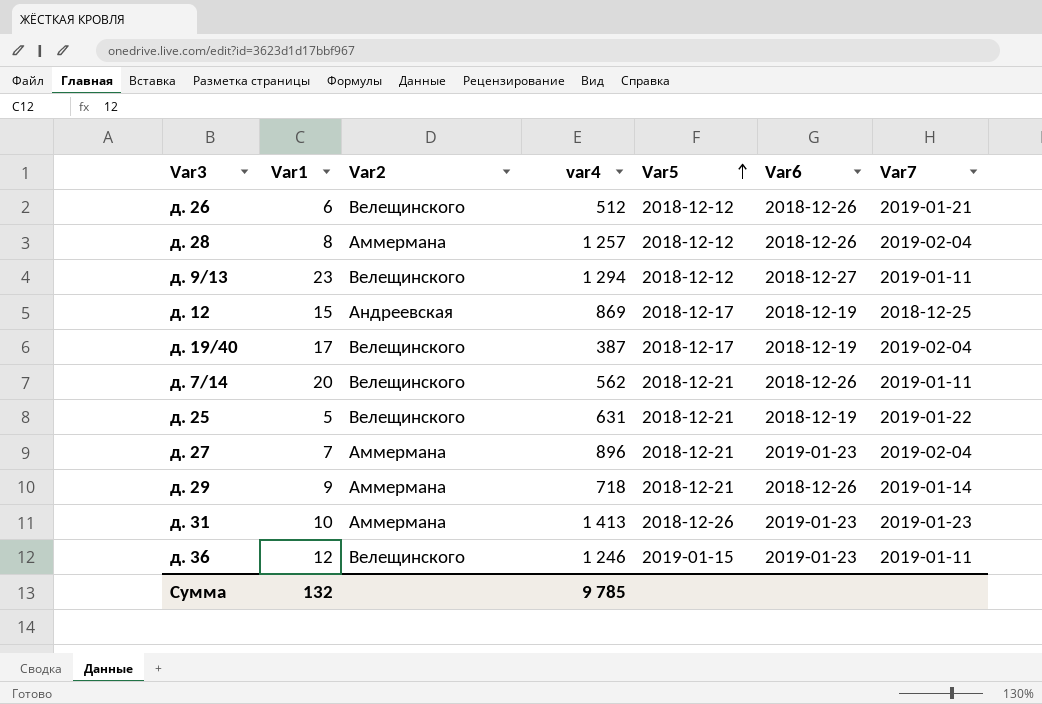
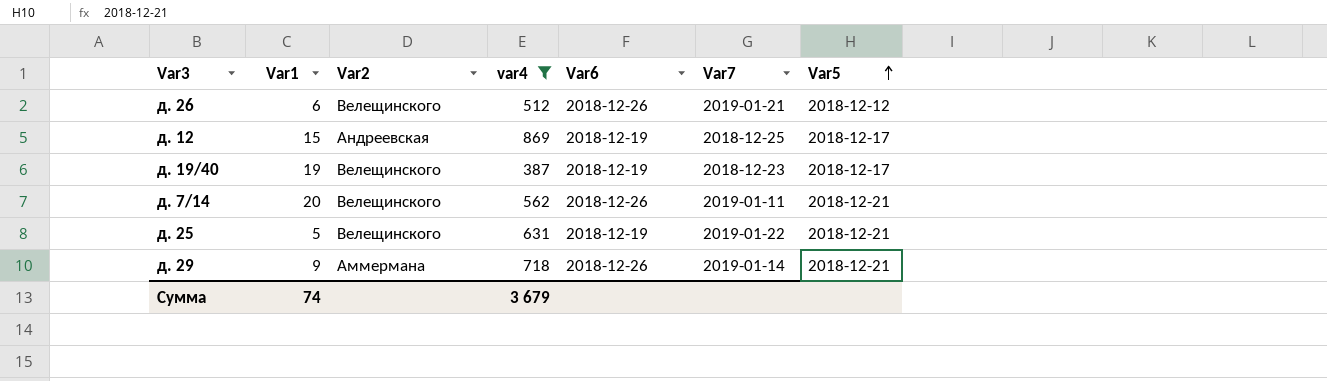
filter: none -> var4 <= 869
column Var5 | position: 5 -> 7
д. 19/40 | Var1: 17 -> 19
д. 19/40 | Var7: 2019-02-04 -> 2018-12-23
Сумма | Var1: 132 -> 74
Сумма | var4: 9 785 -> 3 679

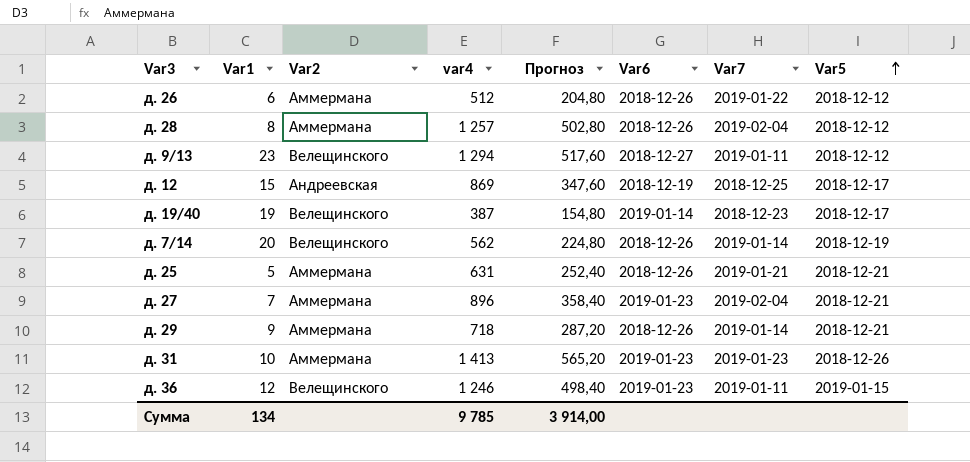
filter: var4 <= 869 -> none
column Прогноз | formula: none -> [var4] * 0,4
д. 26 | Var2: Велещинского -> Аммермана
д. 26 | Var7: 2019-01-21 -> 2019-01-22
д. 19/40 | Var6: 2018-12-19 -> 2019-01-14
д. 7/14 | Var7: 2019-01-11 -> 2019-01-14
д. 7/14 | Var5: 2018-12-21 -> 2018-12-19
д. 25 | Var2: Велещинского -> Аммермана
д. 25 | Var6: 2018-12-19 -> 2018-12-26
д. 25 | Var7: 2019-01-22 -> 2019-01-21
Сумма | Var1: 74 -> 134
Сумма | var4: 3 679 -> 9 785

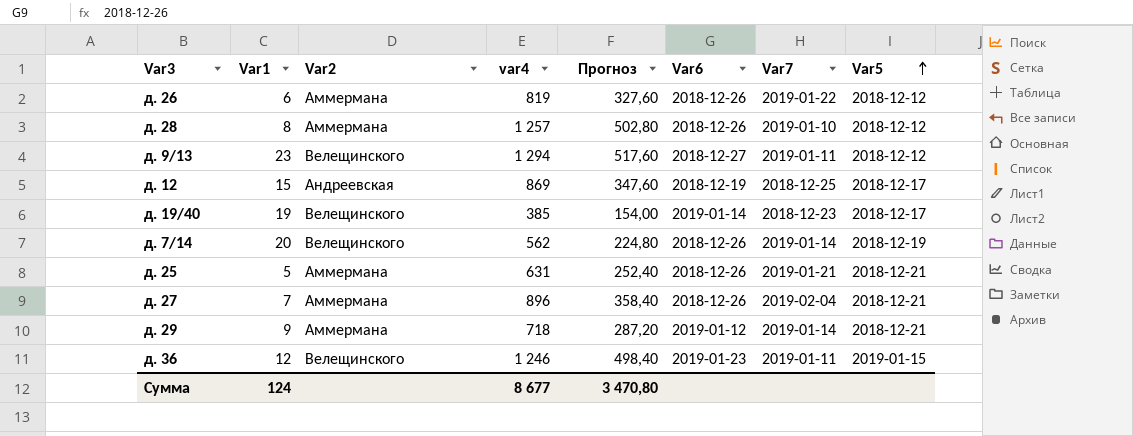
row д. 31: 10 | Аммермана | 1 413 | 565,20 | 2019-01-23 | 2019-01-23 | 2018-12-26 -> none
д. 26 | var4: 512 -> 819
д. 26 | Прогноз: 204,80 -> 327,60
д. 28 | Var7: 2019-02-04 -> 2019-01-10
д. 19/40 | var4: 387 -> 385
д. 19/40 | Прогноз: 154,80 -> 154,00
д. 27 | Var6: 2019-01-23 -> 2018-12-26
д. 29 | Var6: 2018-12-26 -> 2019-01-12
Сумма | Var1: 134 -> 124
Сумма | var4: 9 785 -> 8 677
Сумма | Прогноз: 3 914,00 -> 3 470,80

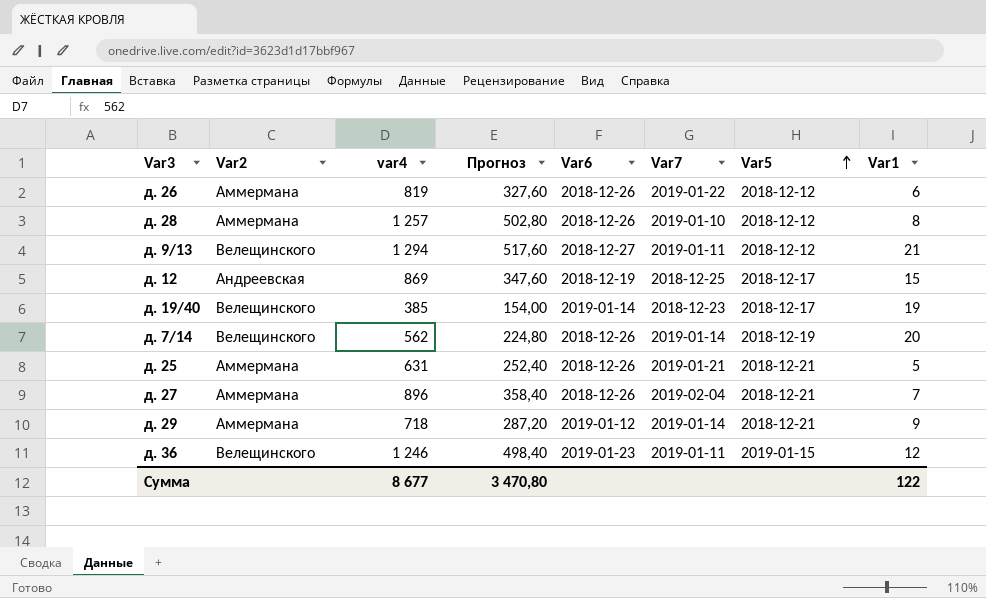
column Var1 | position: 2 -> 8
д. 9/13 | Var1: 23 -> 21
Сумма | Var1: 124 -> 122

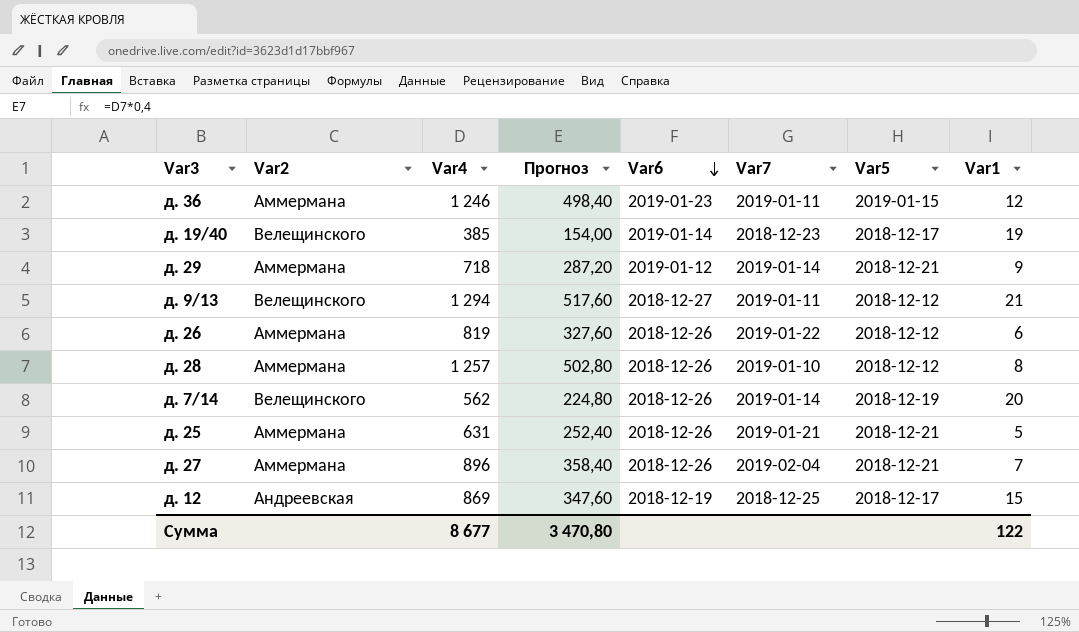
row order: Var5 ascending -> Var6 descending
column name: var4 -> Var4
д. 36 | Var2: Велещинского -> Аммермана

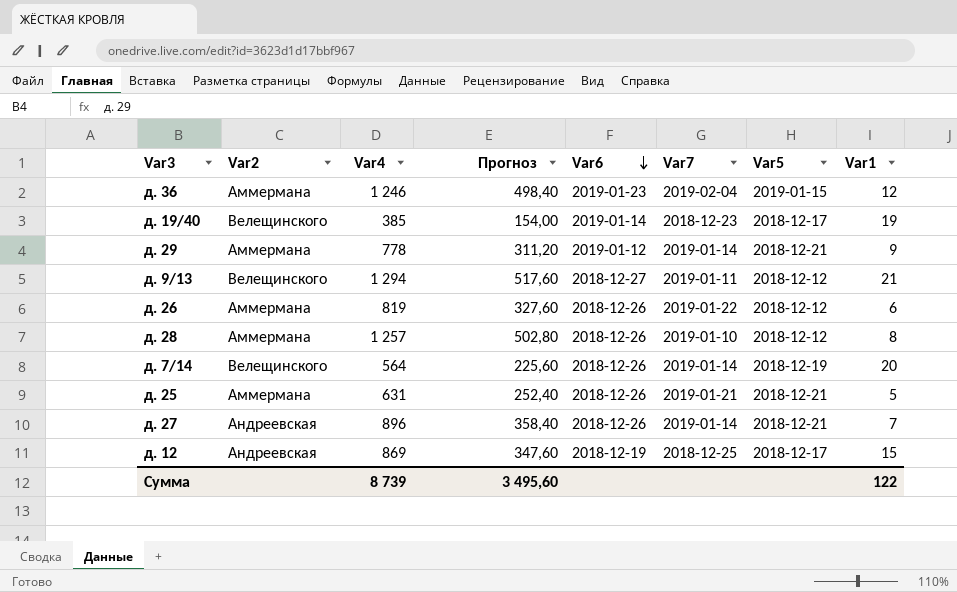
д. 36 | Var7: 2019-01-11 -> 2019-02-04
д. 29 | Var4: 718 -> 778
д. 29 | Прогноз: 287,20 -> 311,20
д. 7/14 | Var4: 562 -> 564
д. 7/14 | Прогноз: 224,80 -> 225,60
д. 27 | Var2: Аммермана -> Андреевская
д. 27 | Var7: 2019-02-04 -> 2019-01-14
Сумма | Var4: 8 677 -> 8 739
Сумма | Прогноз: 3 470,80 -> 3 495,60

